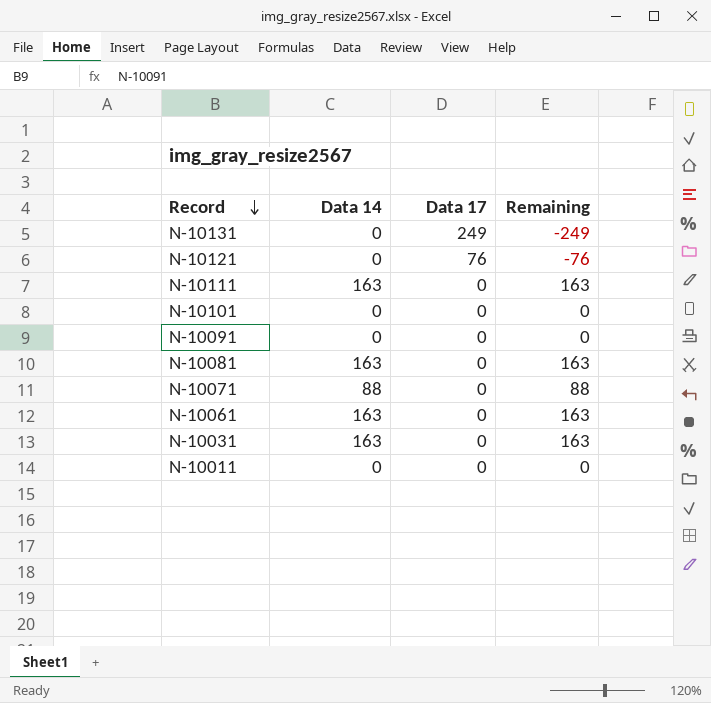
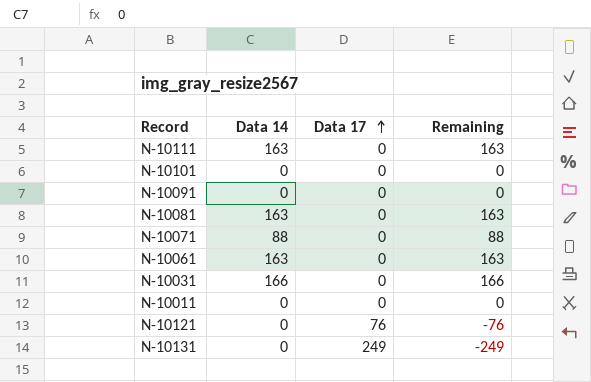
row order: Record descending -> Data 17 ascending
N-10031 | Data 14: 163 -> 166
N-10031 | Remaining: 163 -> 166

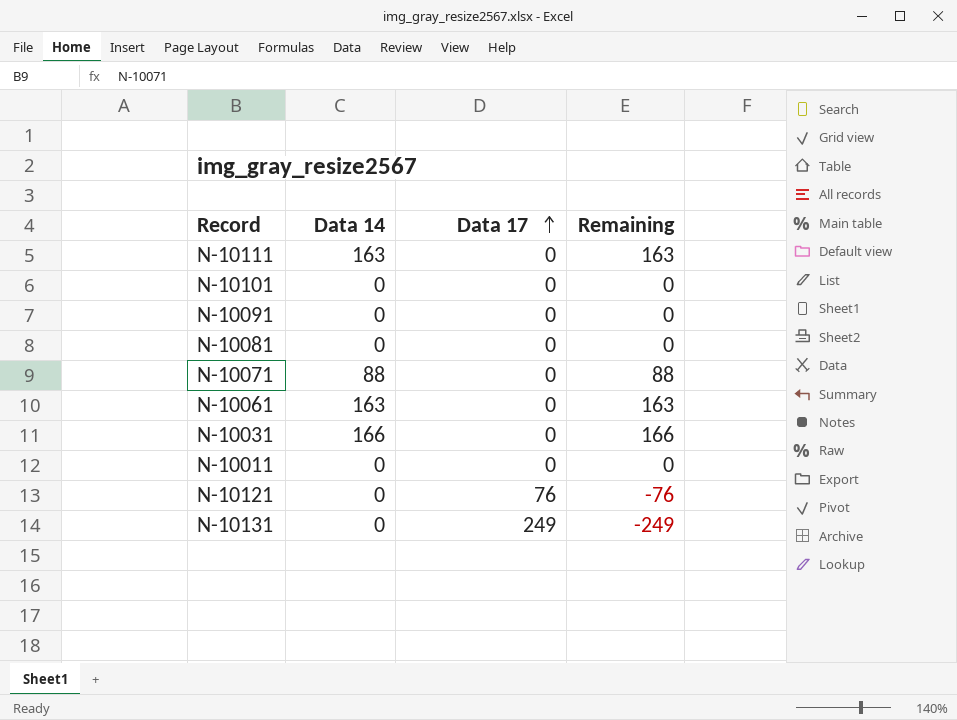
N-10081 | Data 14: 163 -> 0
N-10081 | Remaining: 163 -> 0

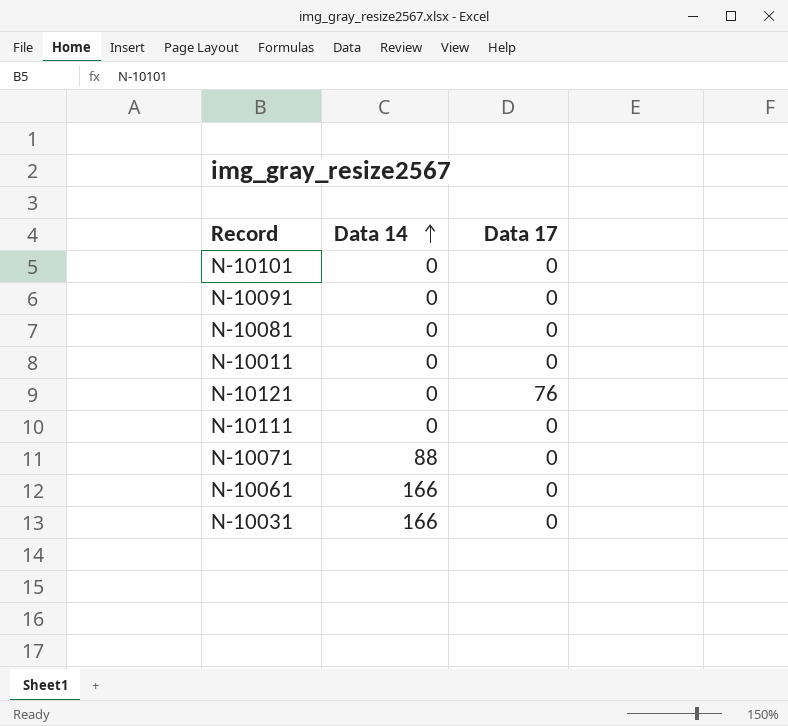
row order: Data 17 ascending -> Data 14 ascending
column Remaining | formula: [Data 14] - [Data 17] -> none
row N-10131: 0 | 249 | -249 -> none
N-10111 | Data 14: 163 -> 0
N-10061 | Data 14: 163 -> 166

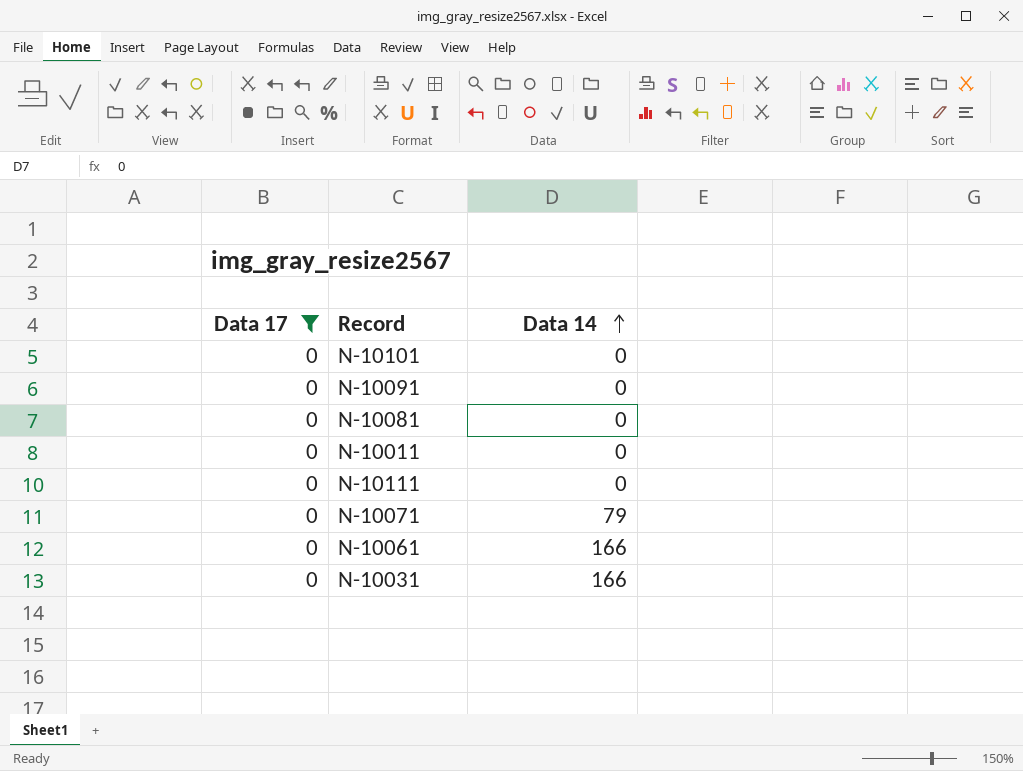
filter: none -> Data 17 = 0
column Data 17 | position: 3 -> 1
N-10071 | Data 14: 88 -> 79

